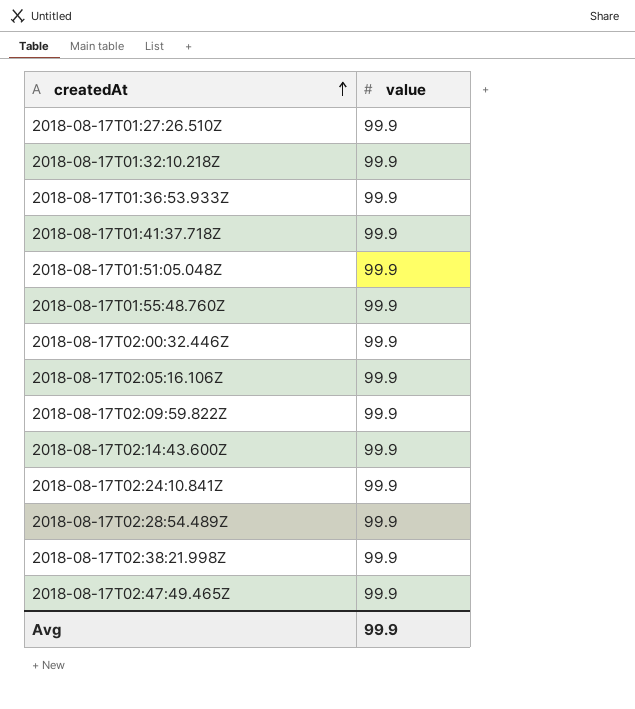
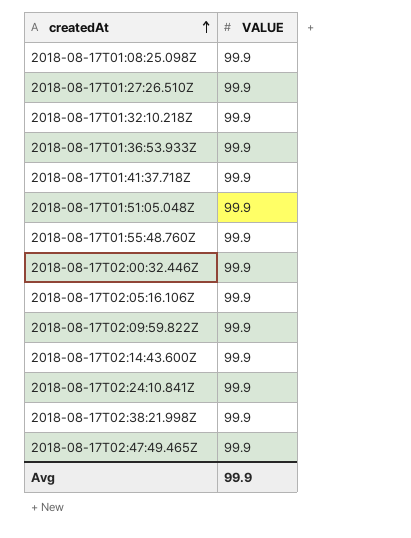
column name: value -> VALUE
row 2018-08-17T02:28:54.489Z: 99.9 -> none
row 2018-08-17T01:08:25.098Z: none -> 99.9

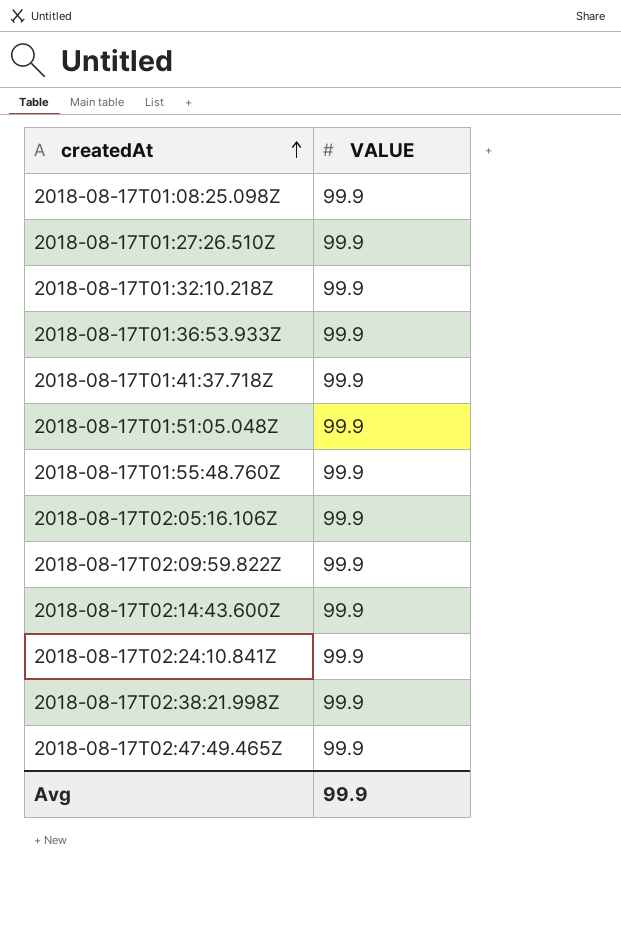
row 2018-08-17T02:00:32.446Z: 99.9 -> none

